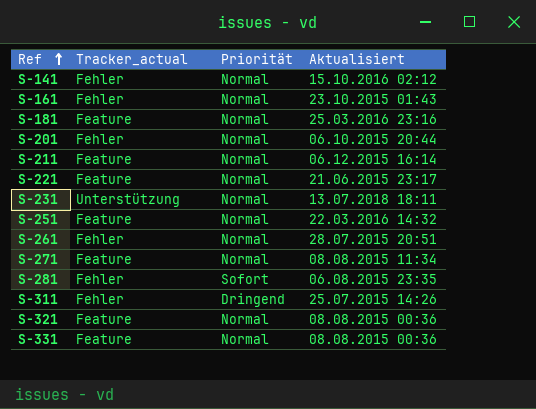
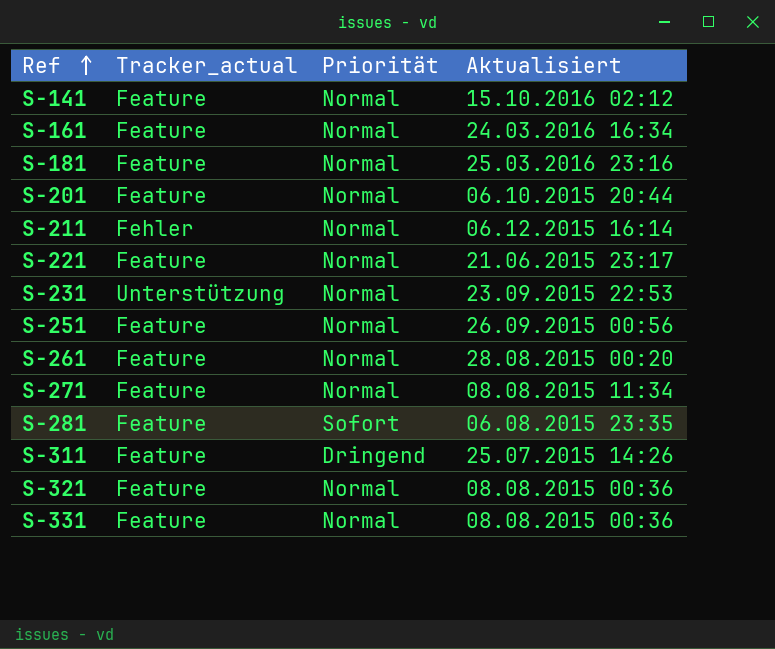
S-141 | Tracker_actual: Fehler -> Feature
S-161 | Tracker_actual: Fehler -> Feature
S-161 | Aktualisiert: 23.10.2015 01:43 -> 24.03.2016 16:34
S-201 | Tracker_actual: Fehler -> Feature
S-211 | Tracker_actual: Feature -> Fehler
S-231 | Aktualisiert: 13.07.2018 18:11 -> 23.09.2015 22:53
S-251 | Aktualisiert: 22.03.2016 14:32 -> 26.09.2015 00:56
S-261 | Tracker_actual: Fehler -> Feature
S-261 | Aktualisiert: 28.07.2015 20:51 -> 28.08.2015 00:20
S-281 | Tracker_actual: Fehler -> Feature
S-311 | Tracker_actual: Fehler -> Feature

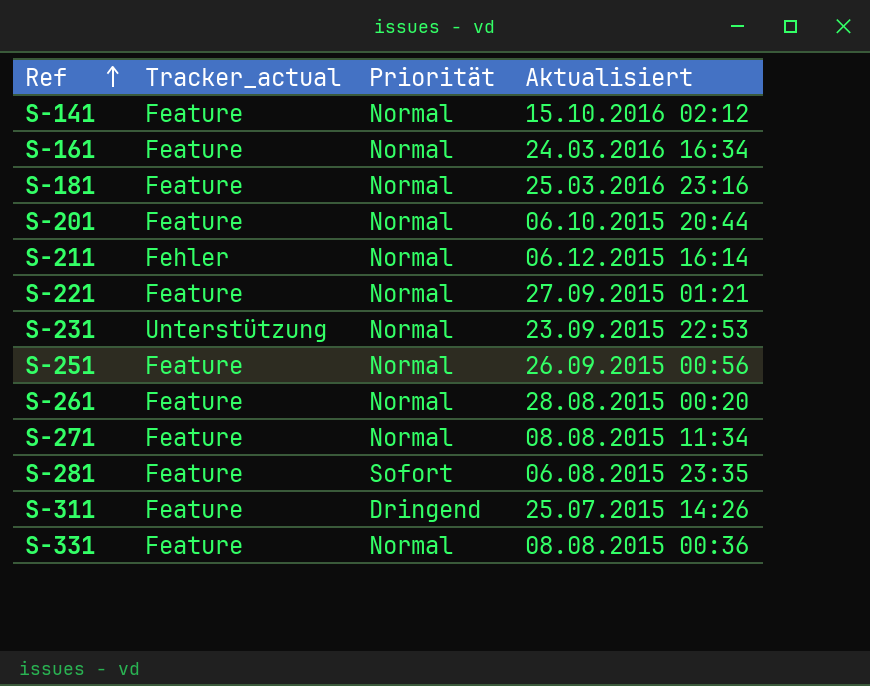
row S-321: Feature | Normal | 08.08.2015 00:36 -> none
S-221 | Aktualisiert: 21.06.2015 23:17 -> 27.09.2015 01:21

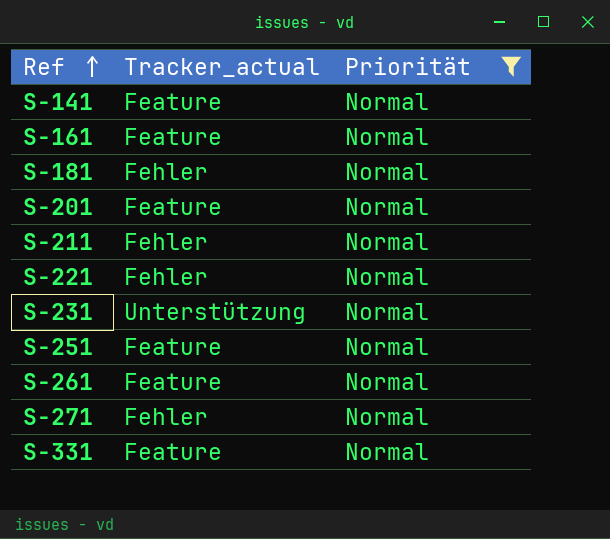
filter: none -> Priorität = Normal
column Aktualisiert | position: 4 -> none
S-181 | Tracker_actual: Feature -> Fehler
S-221 | Tracker_actual: Feature -> Fehler
S-271 | Tracker_actual: Feature -> Fehler

